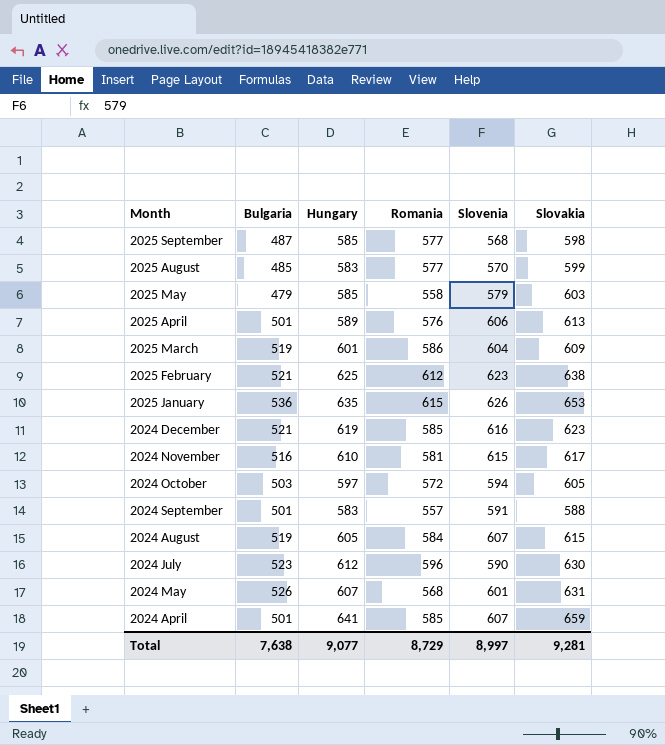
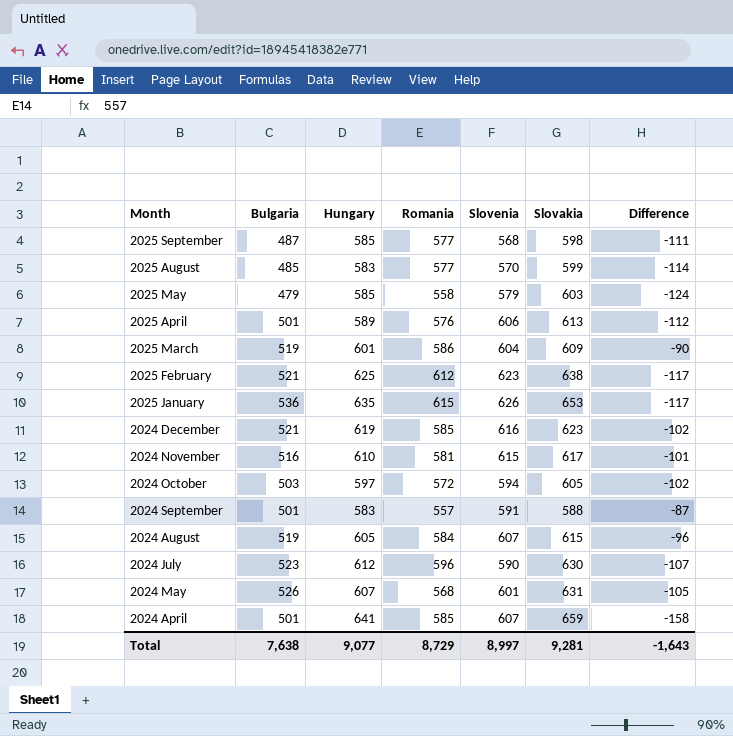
column Difference | formula: none -> [Bulgaria] - [Slovakia]

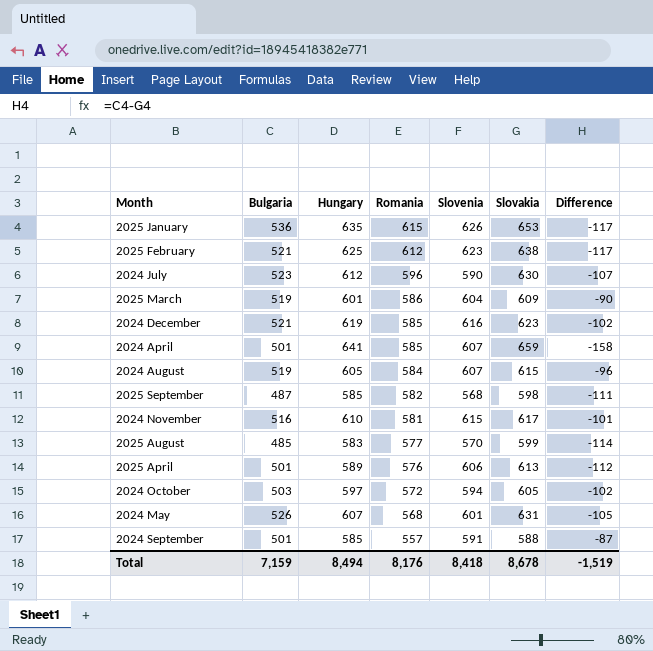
row order: Month descending -> Romania descending
row 2025 May: 479 | 585 | 558 | 579 | 603 | -124 -> none
2025 September | Romania: 577 -> 582
2024 September | Hungary: 583 -> 585
Total | Bulgaria: 7,638 -> 7,159
Total | Hungary: 9,077 -> 8,494
Total | Romania: 8,729 -> 8,176
Total | Slovenia: 8,997 -> 8,418
Total | Slovakia: 9,281 -> 8,678
Total | Difference: -1,643 -> -1,519

